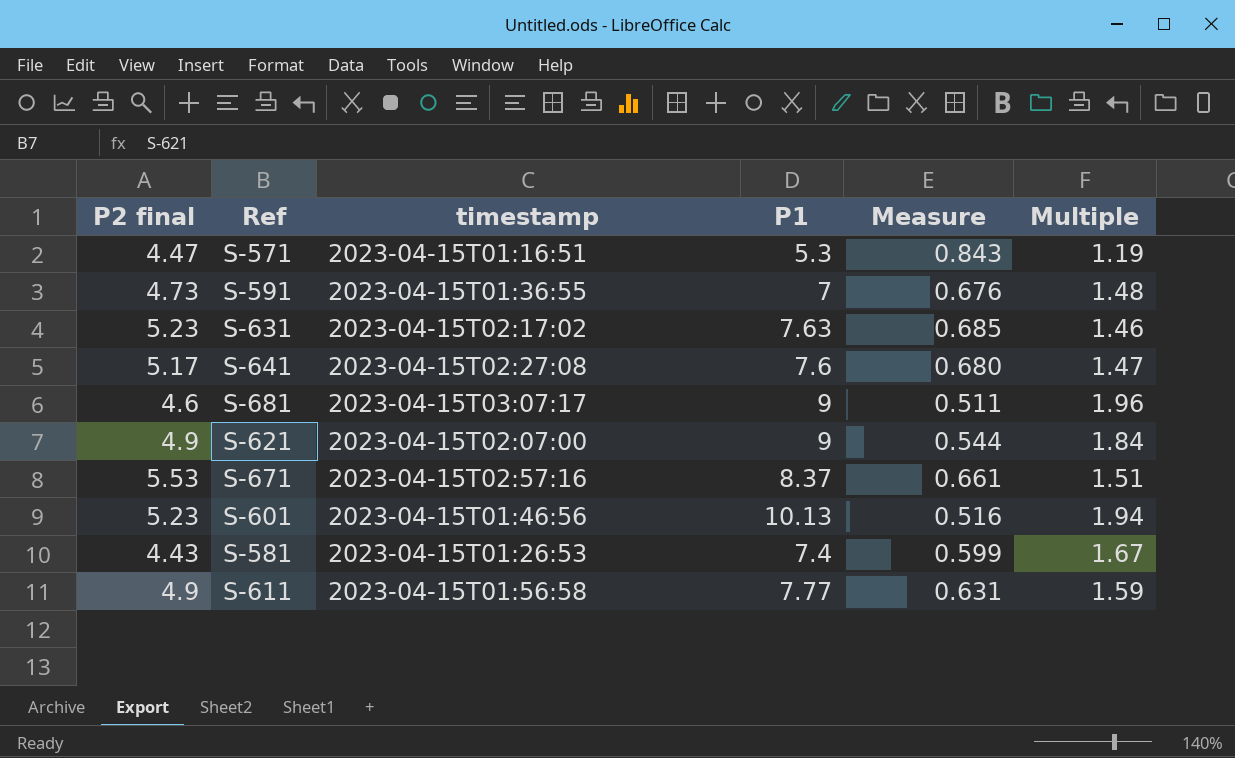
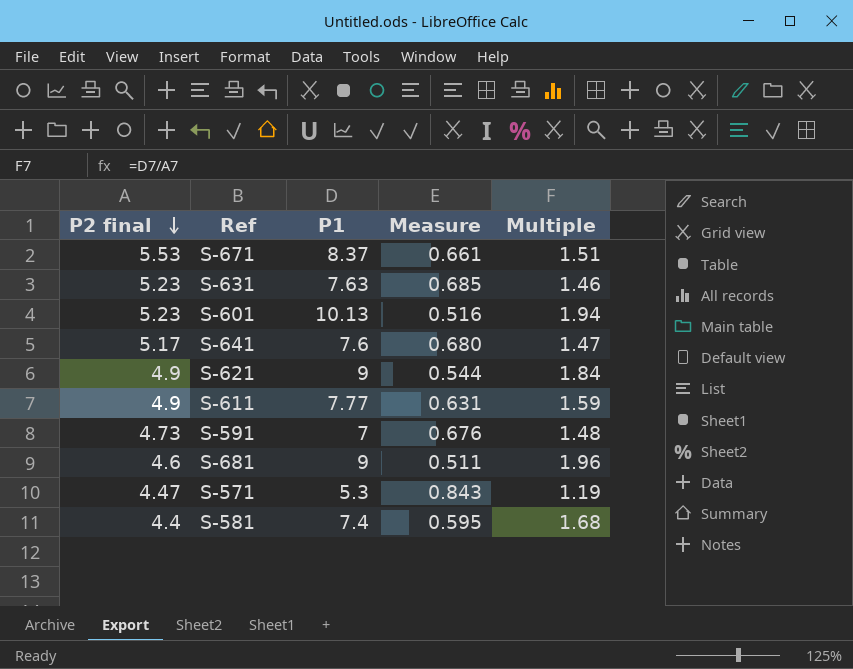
row order: none -> P2 final descending
column timestamp | position: 3 -> none
S-581 | P2 final: 4.43 -> 4.4
S-581 | Measure: 0.599 -> 0.595
S-581 | Multiple: 1.67 -> 1.68

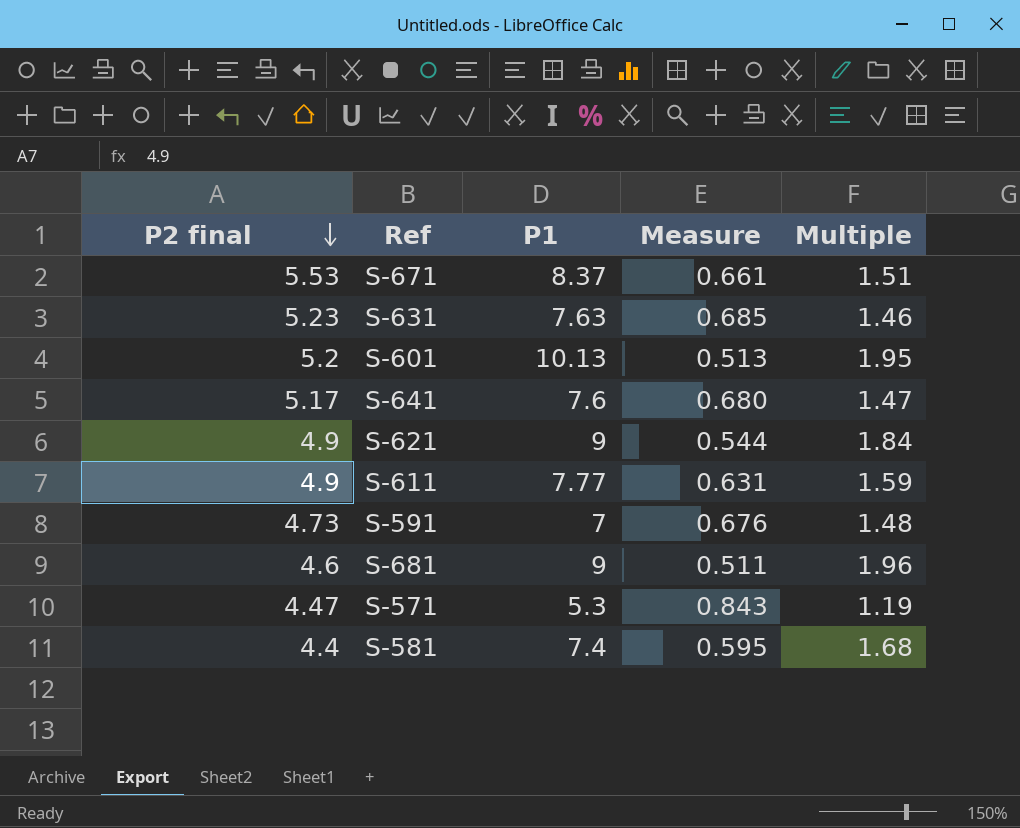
S-601 | P2 final: 5.23 -> 5.2
S-601 | Measure: 0.516 -> 0.513
S-601 | Multiple: 1.94 -> 1.95

